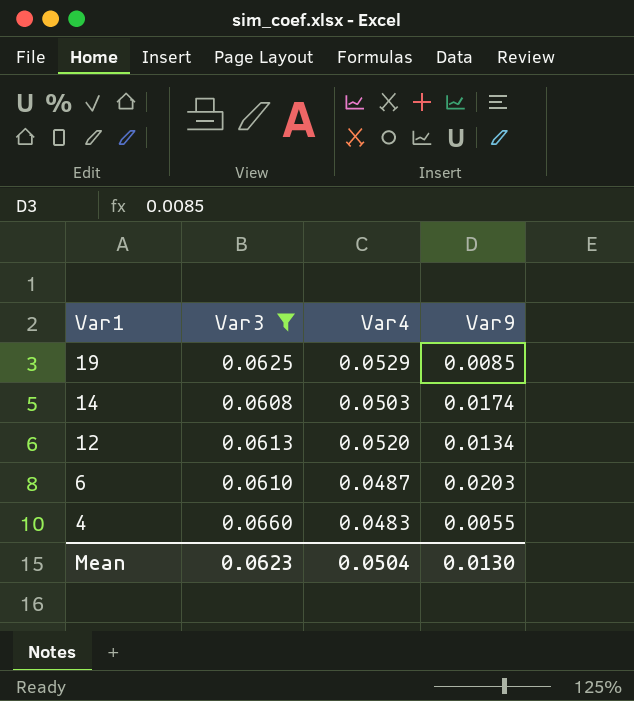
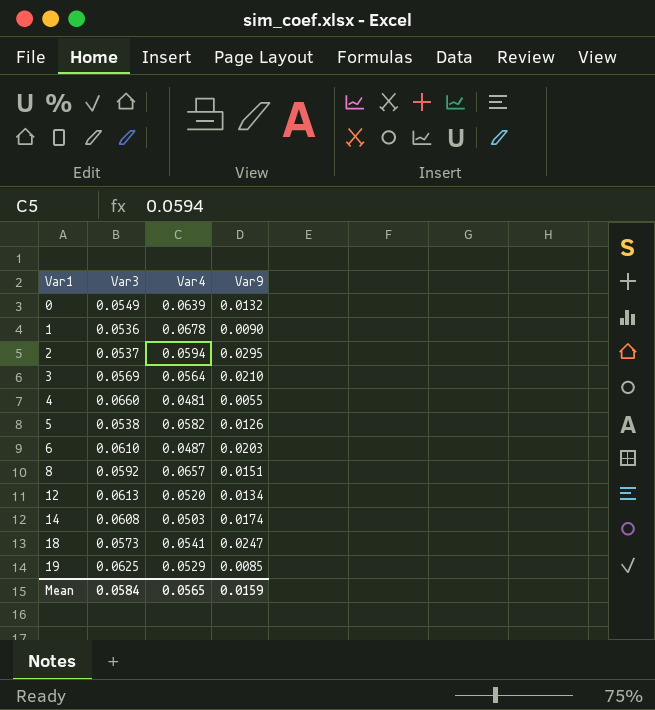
filter: Var3 >= 0.0608 -> none
row order: Var1 descending -> Var1 ascending
4 | Var4: 0.0483 -> 0.0481
Mean | Var3: 0.0623 -> 0.0584
Mean | Var4: 0.0504 -> 0.0565
Mean | Var9: 0.0130 -> 0.0159

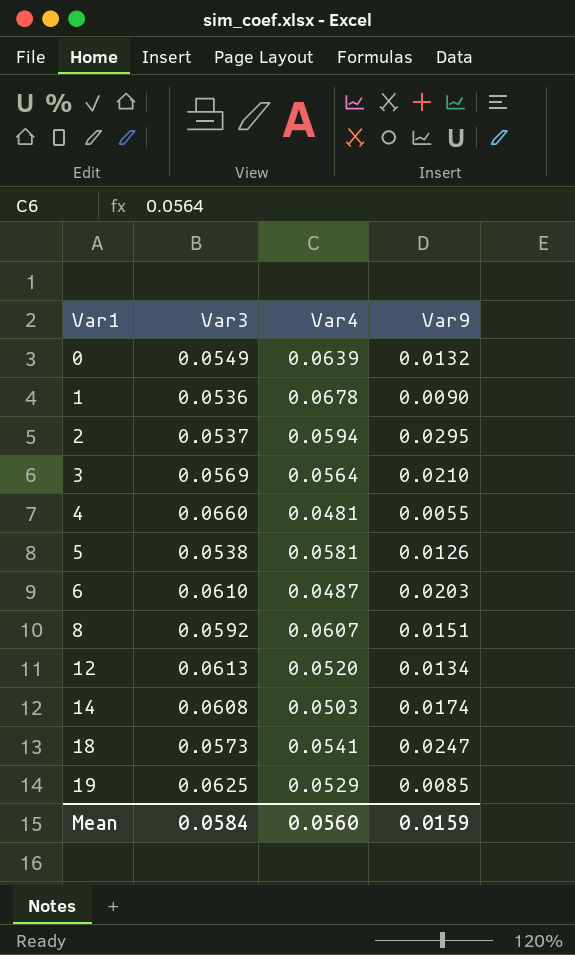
5 | Var4: 0.0582 -> 0.0581
8 | Var4: 0.0657 -> 0.0607
Mean | Var4: 0.0565 -> 0.0560

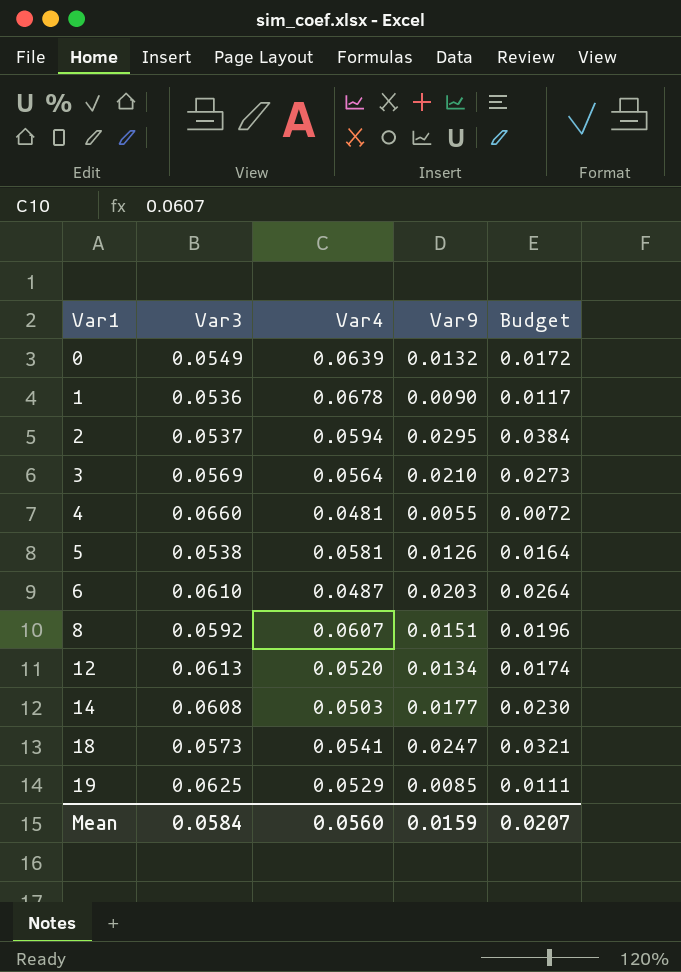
column Budget | formula: none -> [Var9] * 1.3
14 | Var9: 0.0174 -> 0.0177

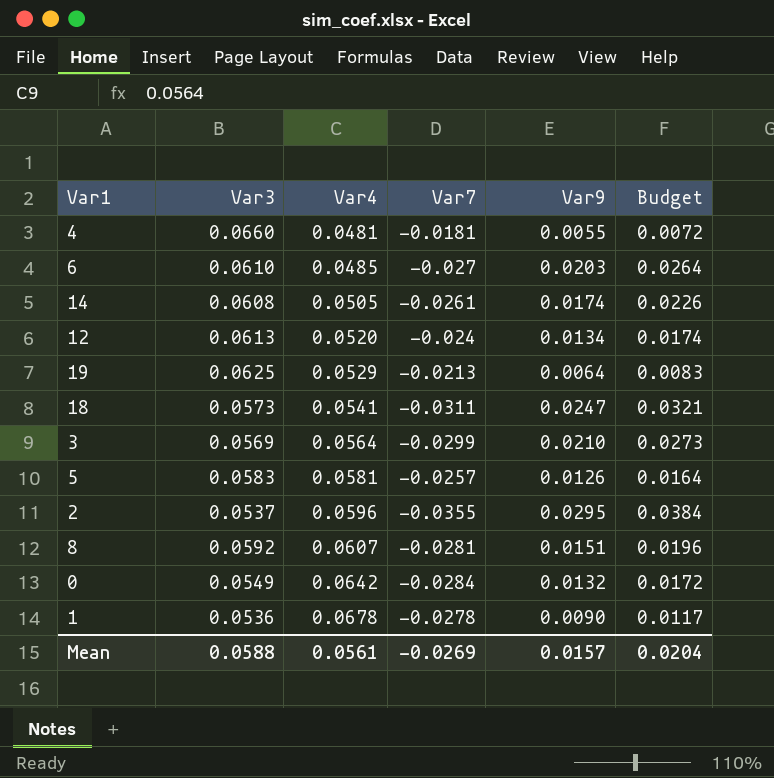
row order: Var1 ascending -> Var4 ascending
column Var7 | position: none -> 4
6 | Var4: 0.0487 -> 0.0485
14 | Var4: 0.0503 -> 0.0505
14 | Var9: 0.0177 -> 0.0174
14 | Budget: 0.0230 -> 0.0226
19 | Var9: 0.0085 -> 0.0064
19 | Budget: 0.0111 -> 0.0083
5 | Var3: 0.0538 -> 0.0583
2 | Var4: 0.0594 -> 0.0596
0 | Var4: 0.0639 -> 0.0642
Mean | Var3: 0.0584 -> 0.0588
Mean | Var4: 0.0560 -> 0.0561
Mean | Var9: 0.0159 -> 0.0157
Mean | Budget: 0.0207 -> 0.0204

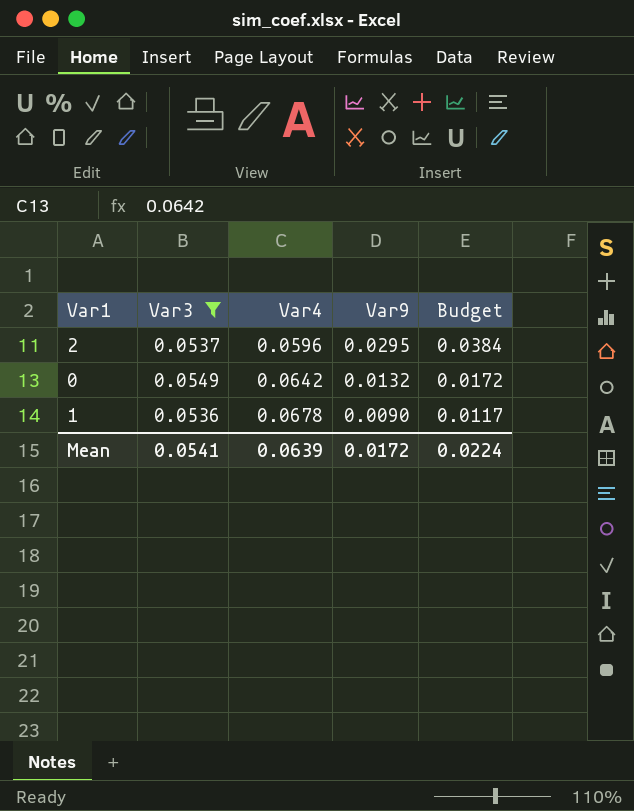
filter: none -> Var3 <= 0.0549
column Var7 | position: 4 -> none
Mean | Var3: 0.0588 -> 0.0541
Mean | Var4: 0.0561 -> 0.0639
Mean | Var9: 0.0157 -> 0.0172
Mean | Budget: 0.0204 -> 0.0224

